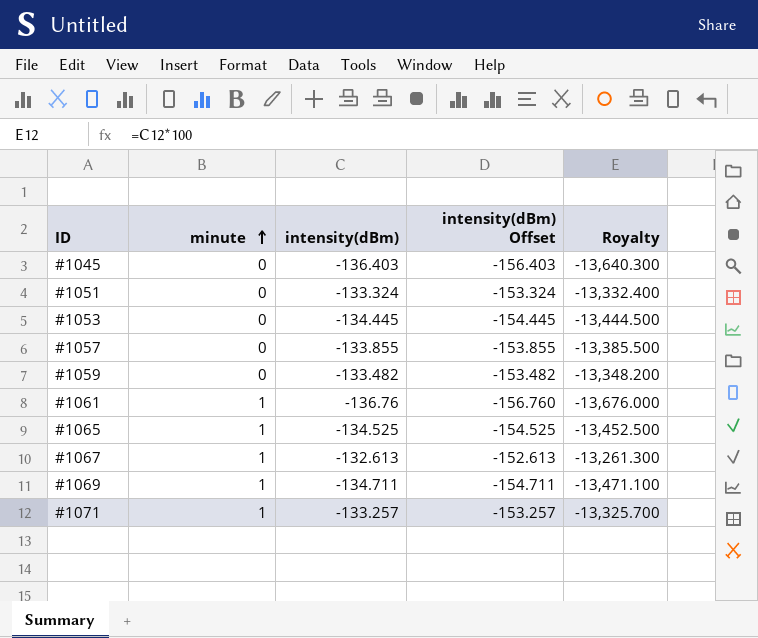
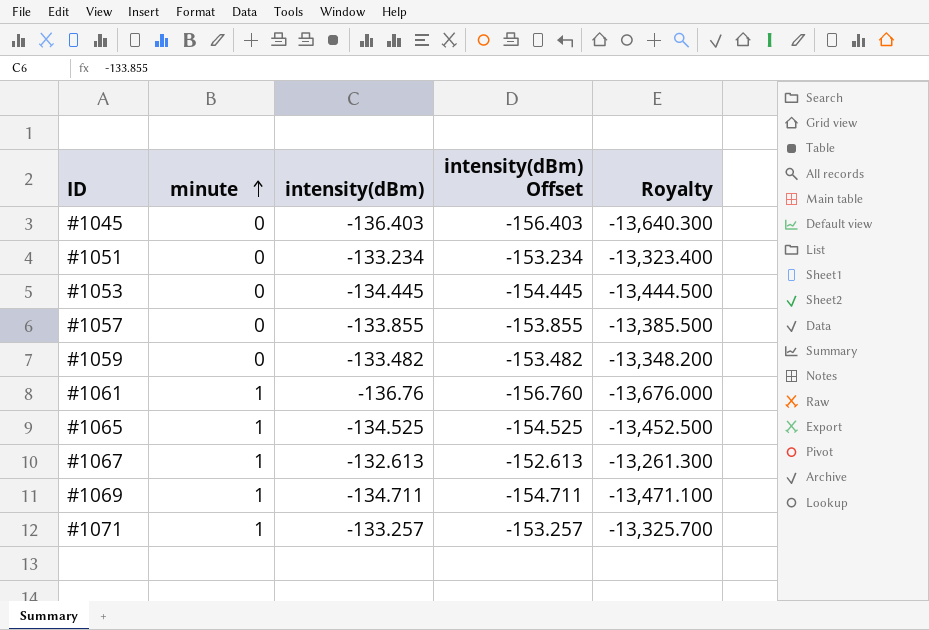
#1051 | intensity(dBm): -133.324 -> -133.234
#1051 | intensity(dBm) Offset: -153.324 -> -153.234
#1051 | Royalty: -13,332.400 -> -13,323.400

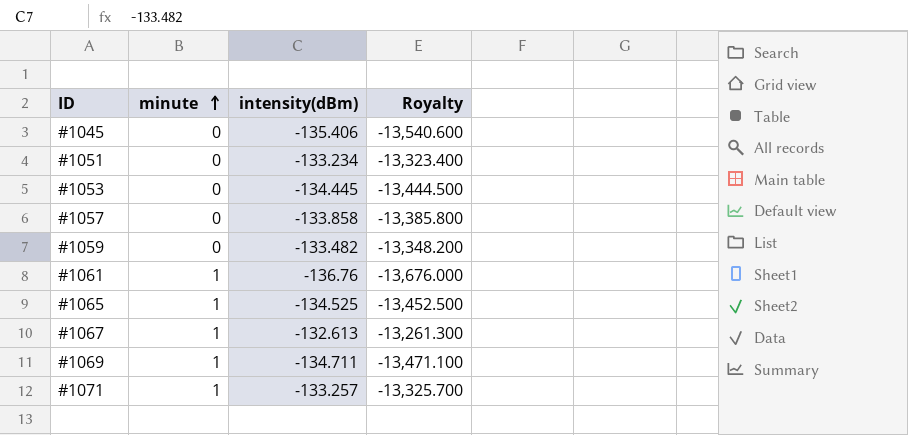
column intensity(dBm) Offset | formula: [intensity(dBm)] - 20 -> none
#1045 | intensity(dBm): -136.403 -> -135.406
#1045 | Royalty: -13,640.300 -> -13,540.600
#1057 | intensity(dBm): -133.855 -> -133.858
#1057 | Royalty: -13,385.500 -> -13,385.800

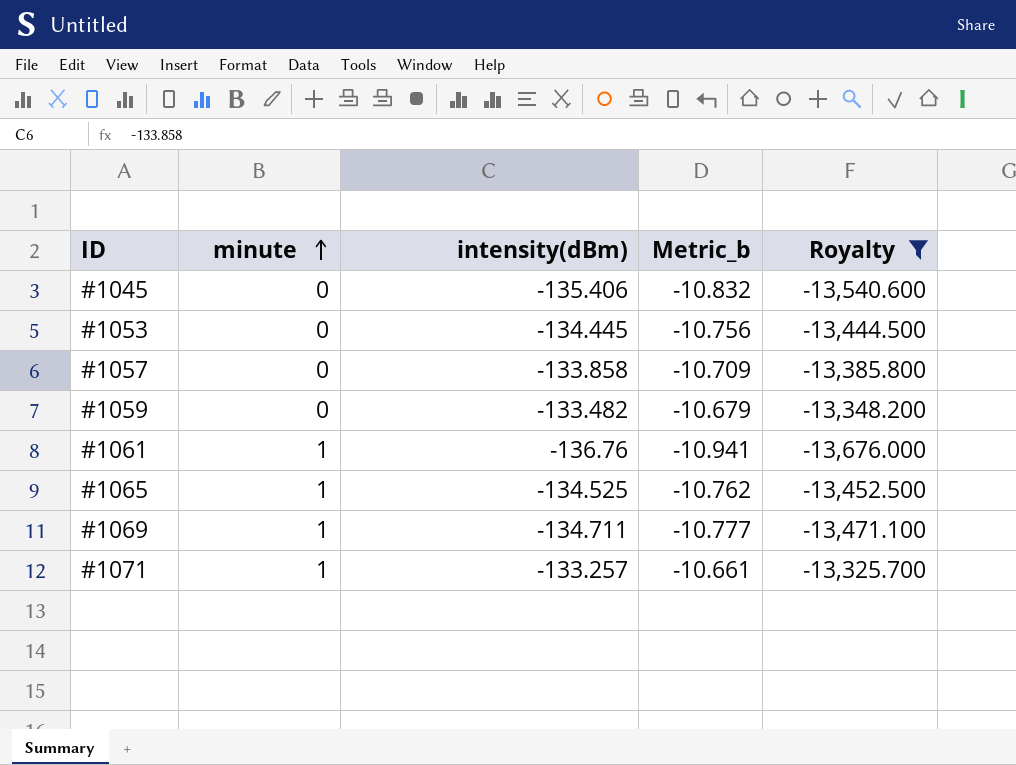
filter: none -> Royalty <= -13,325.700
column Metric_b | formula: none -> [intensity(dBm)] * 0.08

